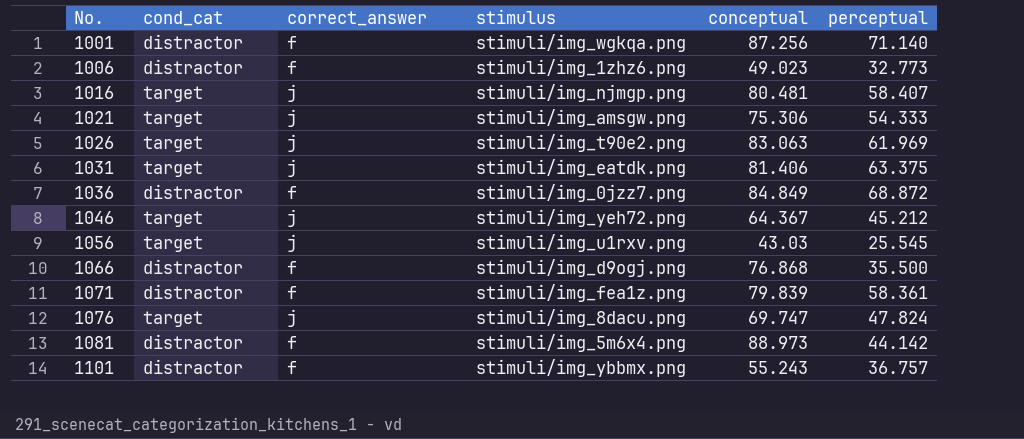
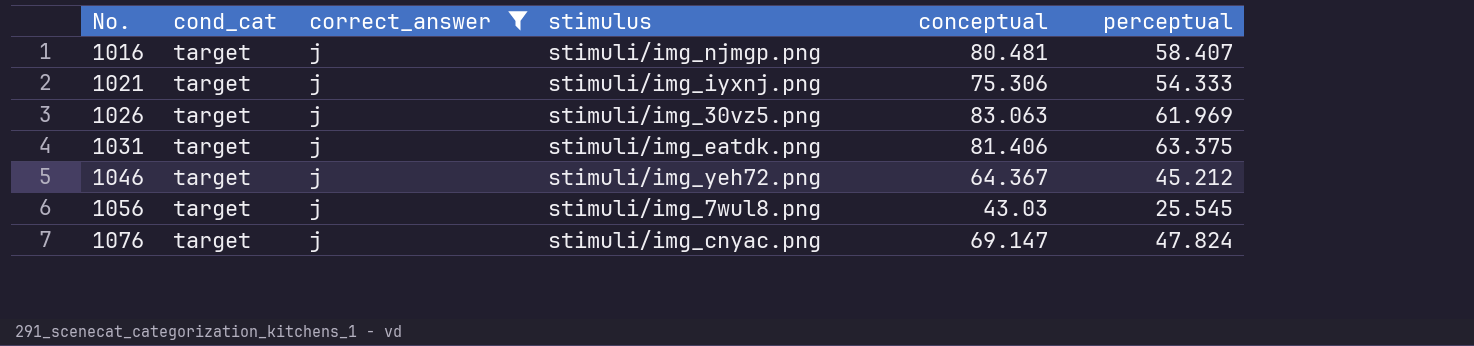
filter: none -> correct_answer = j
1021 | stimulus: stimuli/img_amsgw.png -> stimuli/img_iyxnj.png
1026 | stimulus: stimuli/img_t90e2.png -> stimuli/img_30vz5.png
1056 | stimulus: stimuli/img_u1rxv.png -> stimuli/img_7wul8.png
1076 | stimulus: stimuli/img_8dacu.png -> stimuli/img_cnyac.png
1076 | conceptual: 69.747 -> 69.147

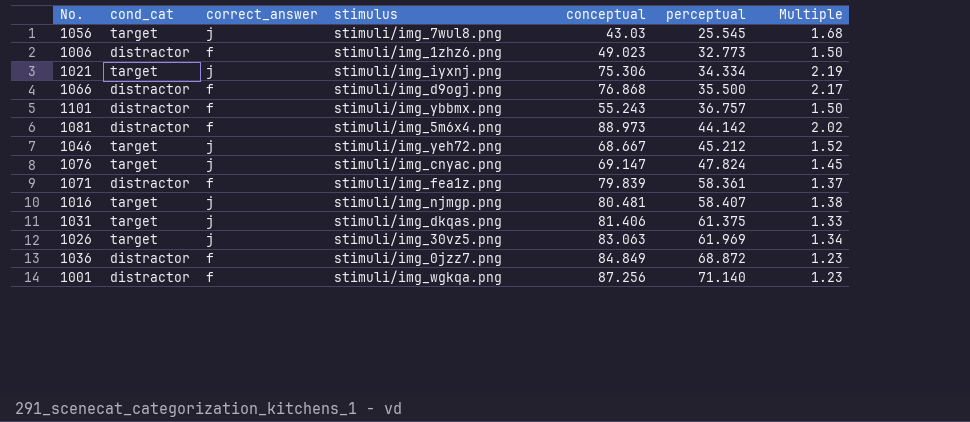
filter: correct_answer = j -> none
row order: No. ascending -> perceptual ascending
column Multiple | formula: none -> [conceptual] / [perceptual]
1021 | perceptual: 54.333 -> 34.334
1046 | conceptual: 64.367 -> 68.667
1031 | stimulus: stimuli/img_eatdk.png -> stimuli/img_dkqas.png
1031 | perceptual: 63.375 -> 61.375

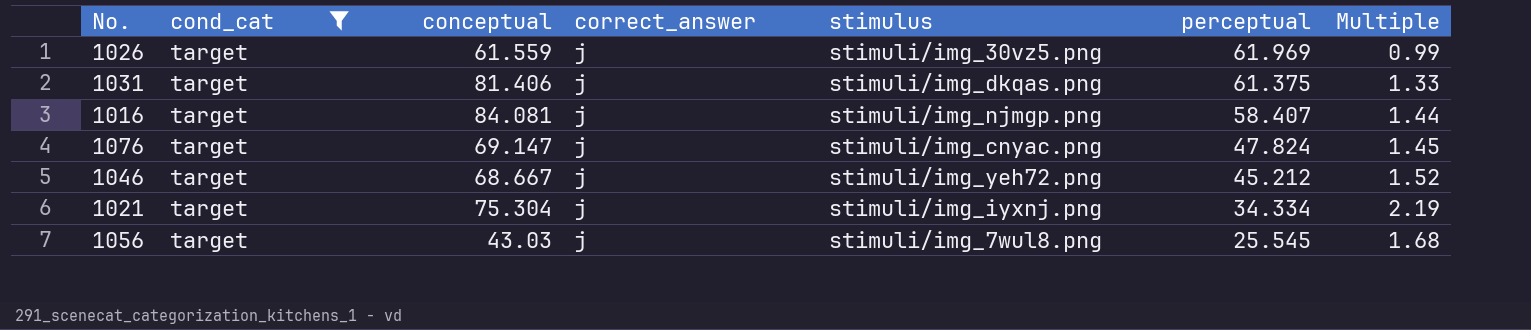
filter: none -> cond_cat = target
row order: perceptual ascending -> perceptual descending
column conceptual | position: 5 -> 3
1026 | conceptual: 83.063 -> 61.559
1026 | Multiple: 1.34 -> 0.99
1016 | conceptual: 80.481 -> 84.081
1016 | Multiple: 1.38 -> 1.44
1021 | conceptual: 75.306 -> 75.304

